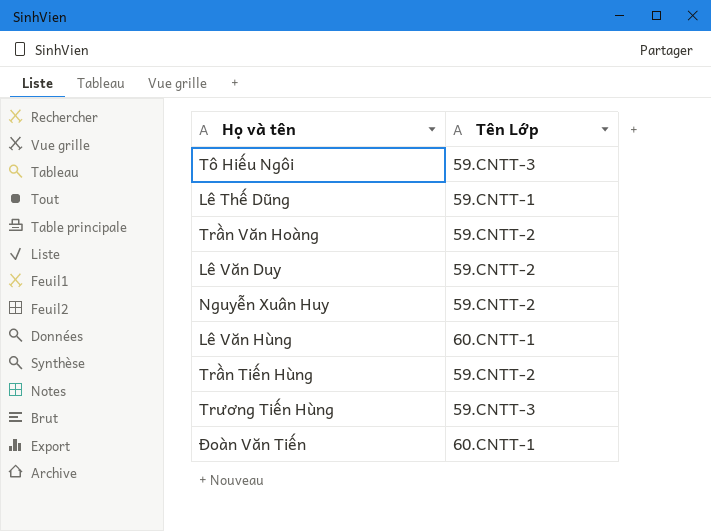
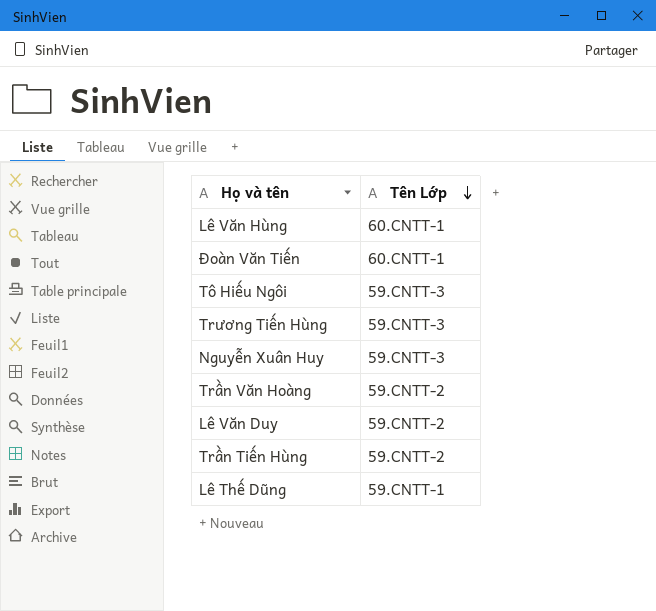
row order: none -> Tên Lớp descending
Nguyễn Xuân Huy | Tên Lớp: 59.CNTT-2 -> 59.CNTT-3

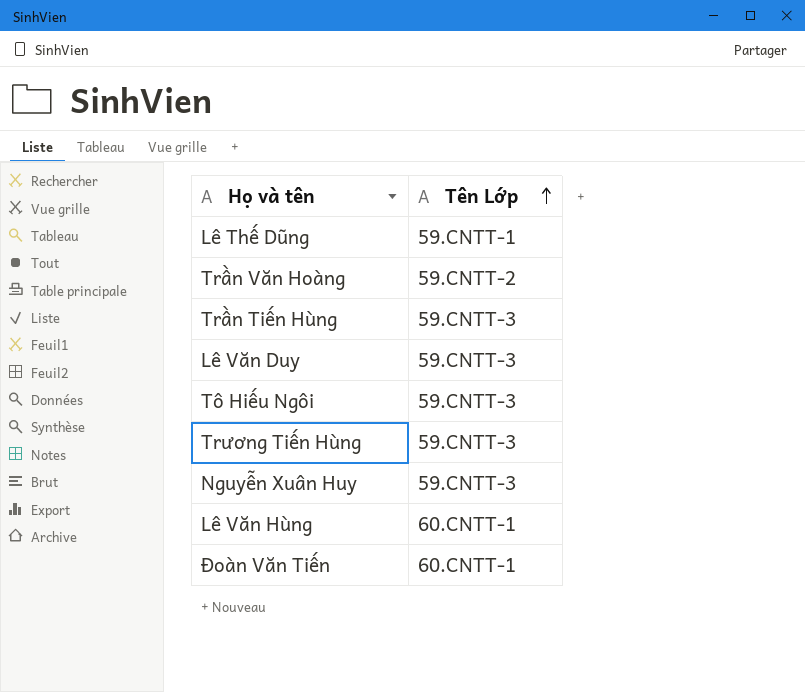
row order: Tên Lớp descending -> Tên Lớp ascending
Trần Tiến Hùng | Tên Lớp: 59.CNTT-2 -> 59.CNTT-3
Lê Văn Duy | Tên Lớp: 59.CNTT-2 -> 59.CNTT-3

